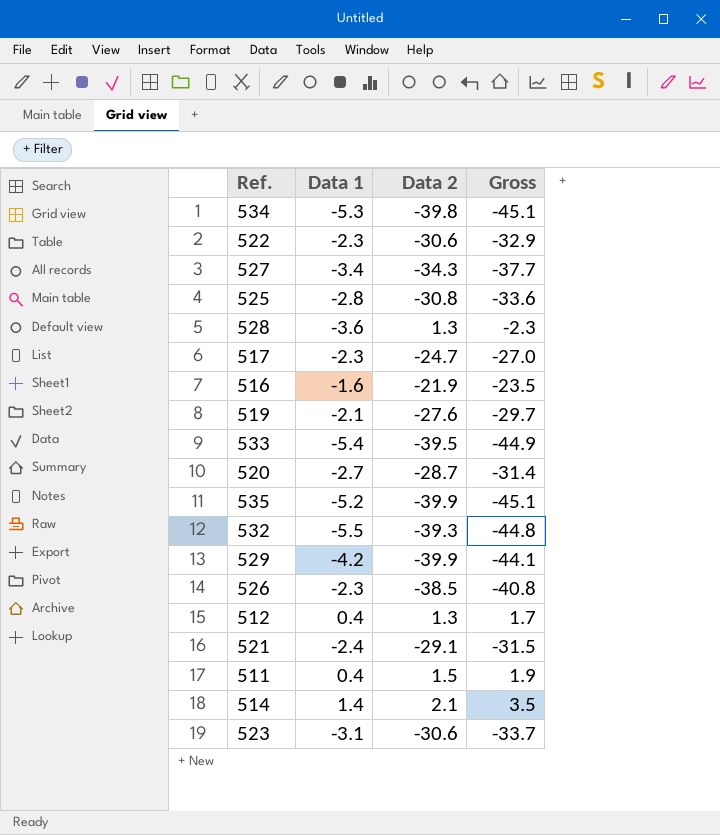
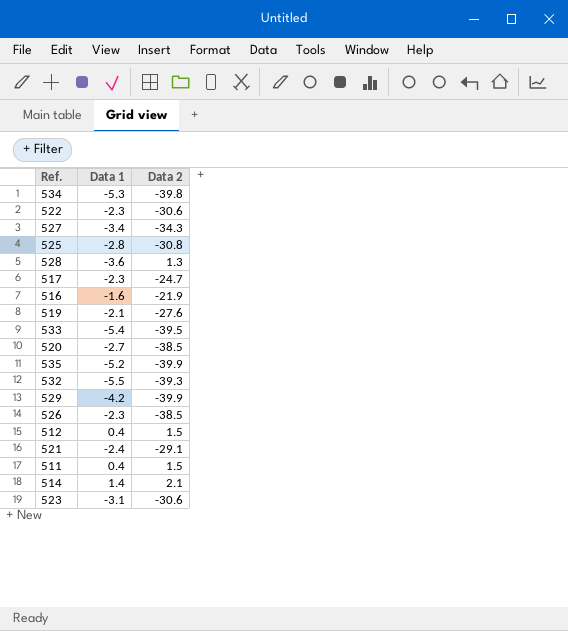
column Gross | formula: [Data 1] + [Data 2] -> none
520 | Data 2: -28.7 -> -38.5
512 | Data 2: 1.3 -> 1.5

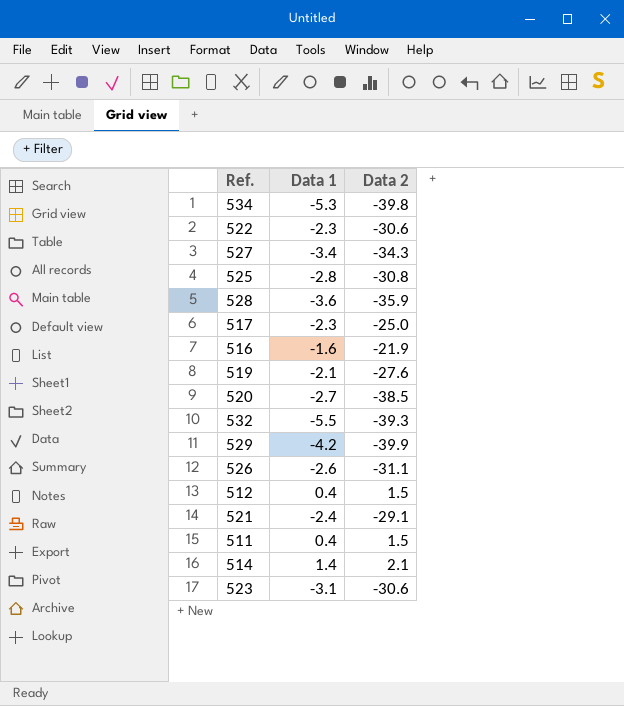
row 533: -5.4 | -39.5 -> none
row 535: -5.2 | -39.9 -> none
528 | Data 2: 1.3 -> -35.9
517 | Data 2: -24.7 -> -25.0
526 | Data 1: -2.3 -> -2.6
526 | Data 2: -38.5 -> -31.1

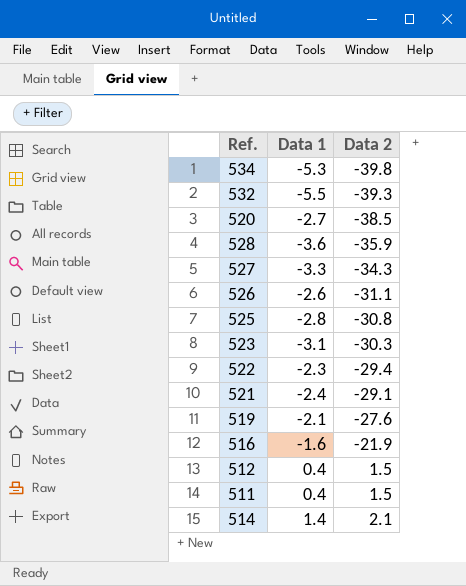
row order: none -> Data 2 ascending
row 517: -2.3 | -25.0 -> none
row 529: -4.2 | -39.9 -> none
527 | Data 1: -3.4 -> -3.3
523 | Data 2: -30.6 -> -30.3
522 | Data 2: -30.6 -> -29.4

